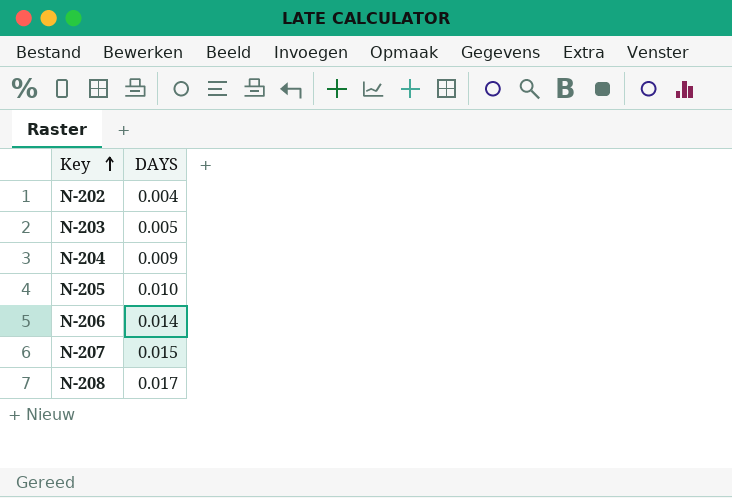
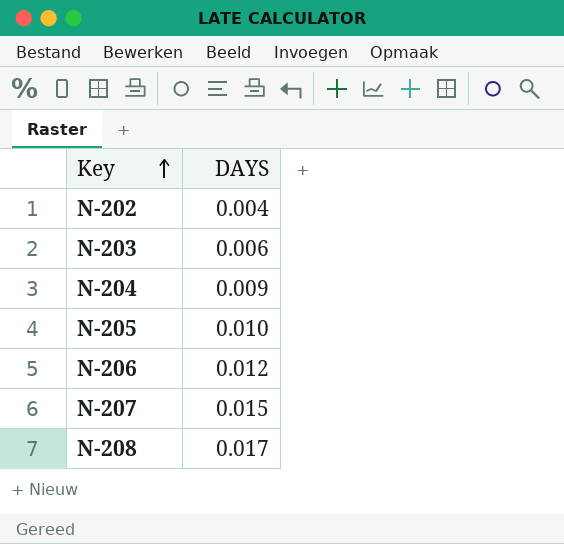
N-203 | DAYS: 0.005 -> 0.006
N-206 | DAYS: 0.014 -> 0.012

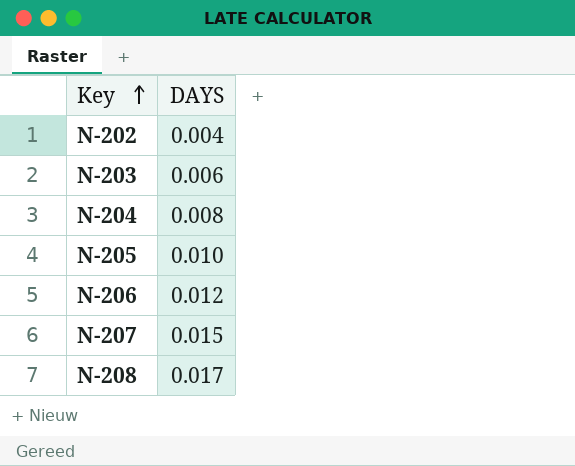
N-204 | DAYS: 0.009 -> 0.008

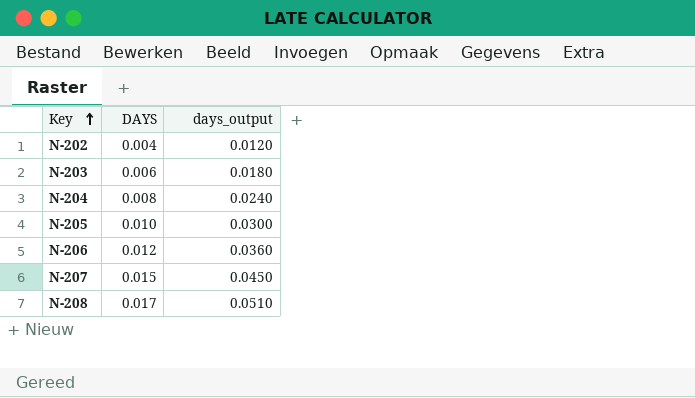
column days_output | formula: none -> [DAYS] * 3

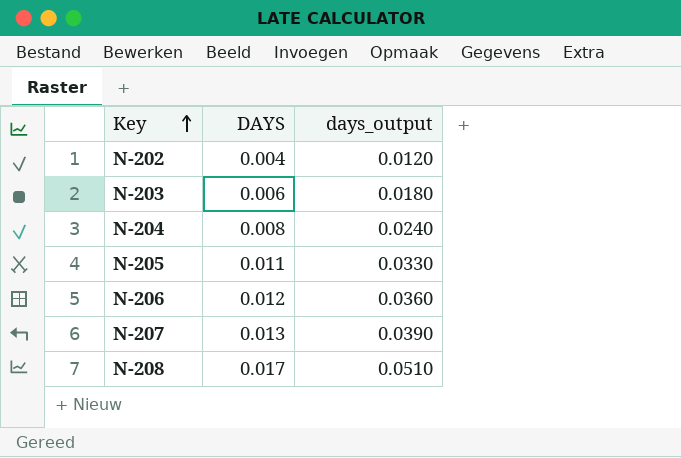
N-205 | DAYS: 0.010 -> 0.011
N-205 | days_output: 0.0300 -> 0.0330
N-207 | DAYS: 0.015 -> 0.013
N-207 | days_output: 0.0450 -> 0.0390

